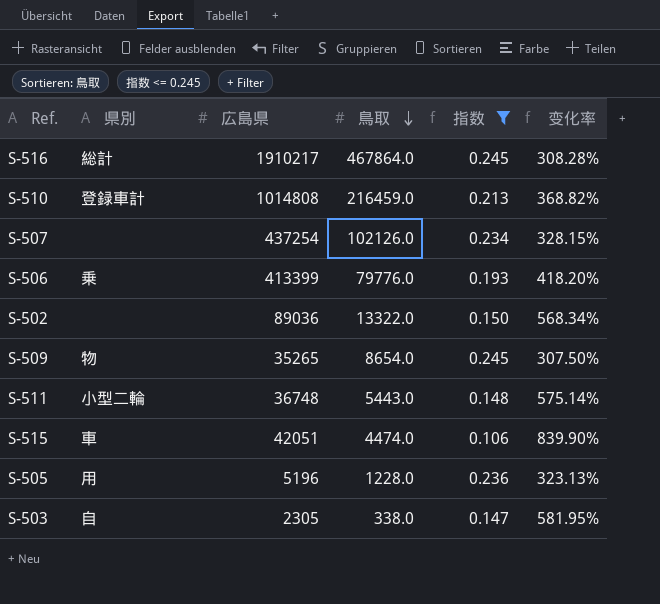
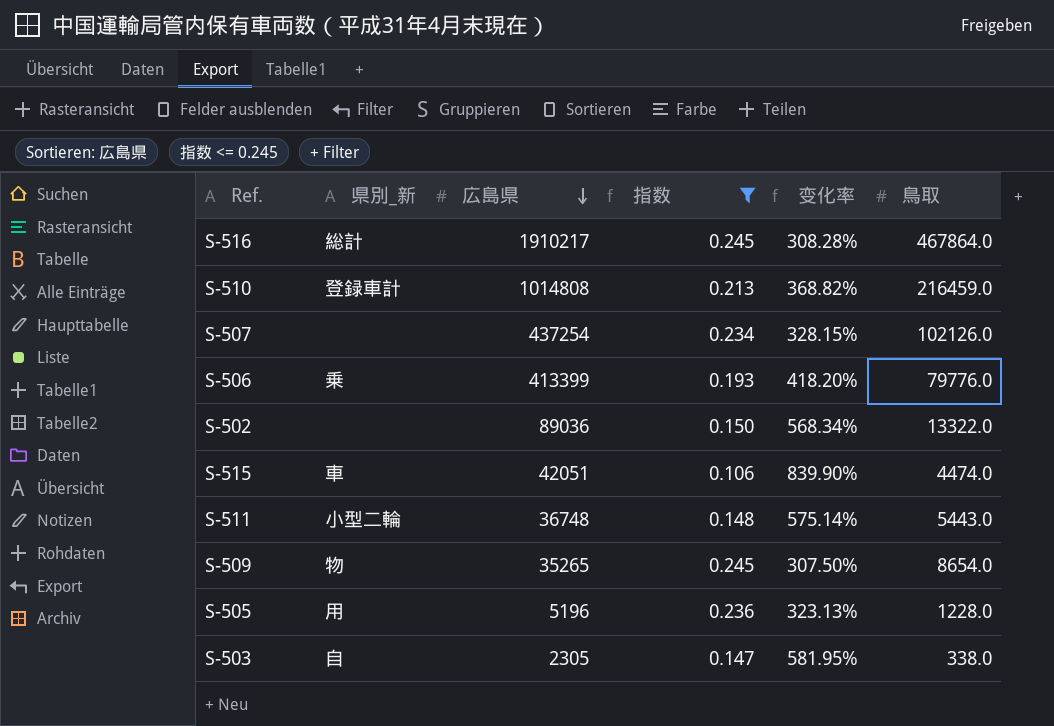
row order: 鳥取 descending -> 広島県 descending
column name: 県別 -> 県別_新
column 鳥取 | position: 4 -> 6

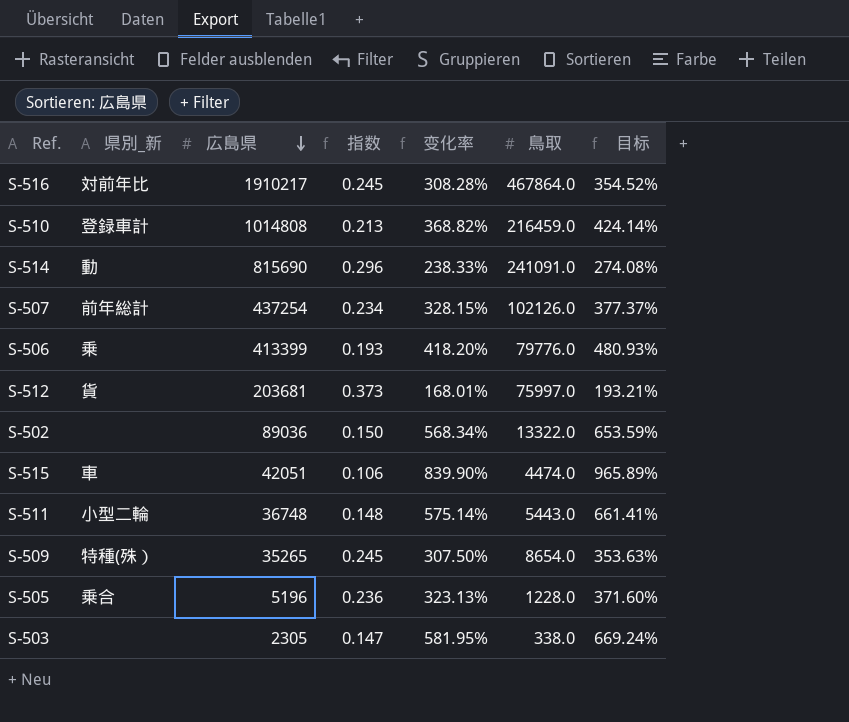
filter: 指数 <= 0.245 -> none
column 目标 | formula: none -> [变化率] * 1.15
S-516 | 県別_新: 総計 -> 対前年比
S-507 | 県別_新: none -> 前年総計
S-509 | 県別_新: 物 -> 特種(殊）
S-505 | 県別_新: 用 -> 乗合
S-503 | 県別_新: 自 -> none

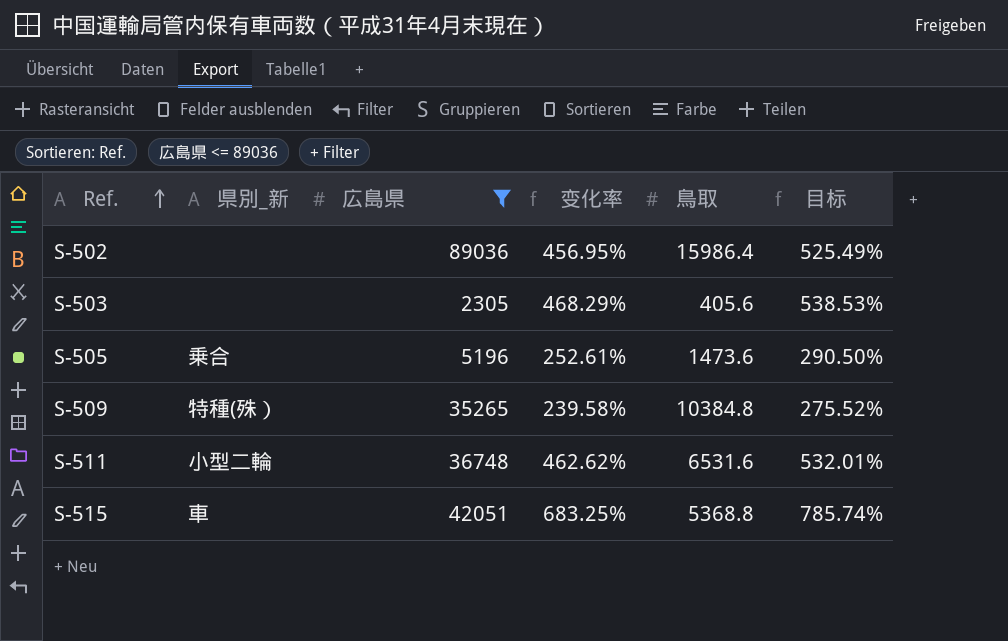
filter: none -> 広島県 <= 89036
row order: 広島県 descending -> Ref. ascending
column 指数 | formula: [鳥取] / [広島県] -> none
S-502 | 变化率: 568.34% -> 456.95%
S-502 | 鳥取: 13322.0 -> 15986.4
S-502 | 目标: 653.59% -> 525.49%
S-503 | 变化率: 581.95% -> 468.29%
S-503 | 鳥取: 338.0 -> 405.6
S-503 | 目标: 669.24% -> 538.53%
S-505 | 变化率: 323.13% -> 252.61%
S-505 | 鳥取: 1228.0 -> 1473.6
S-505 | 目标: 371.60% -> 290.50%
S-509 | 变化率: 307.50% -> 239.58%
S-509 | 鳥取: 8654.0 -> 10384.8
S-509 | 目标: 353.63% -> 275.52%
S-511 | 变化率: 575.14% -> 462.62%
S-511 | 鳥取: 5443.0 -> 6531.6
S-511 | 目标: 661.41% -> 532.01%
S-515 | 变化率: 839.90% -> 683.25%
S-515 | 鳥取: 4474.0 -> 5368.8
S-515 | 目标: 965.89% -> 785.74%

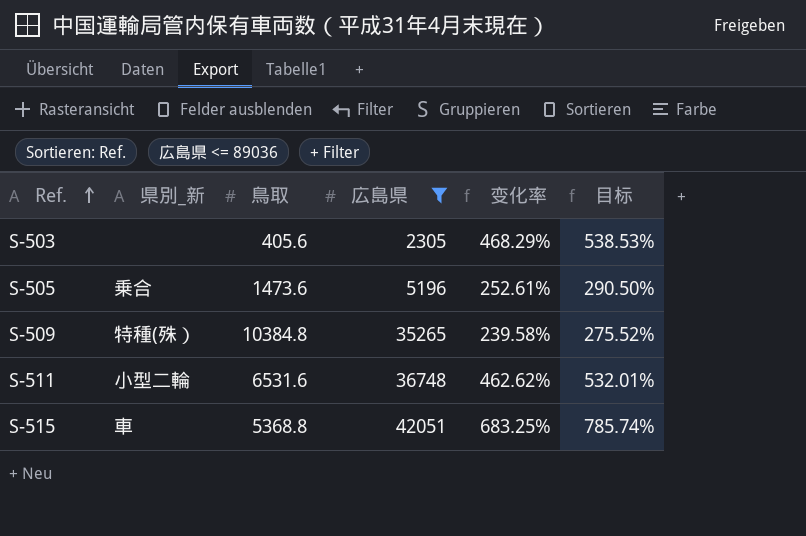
column 鳥取 | position: 5 -> 3
row S-502: none | 89036 | 456.95% | 15986.4 | 525.49% -> none

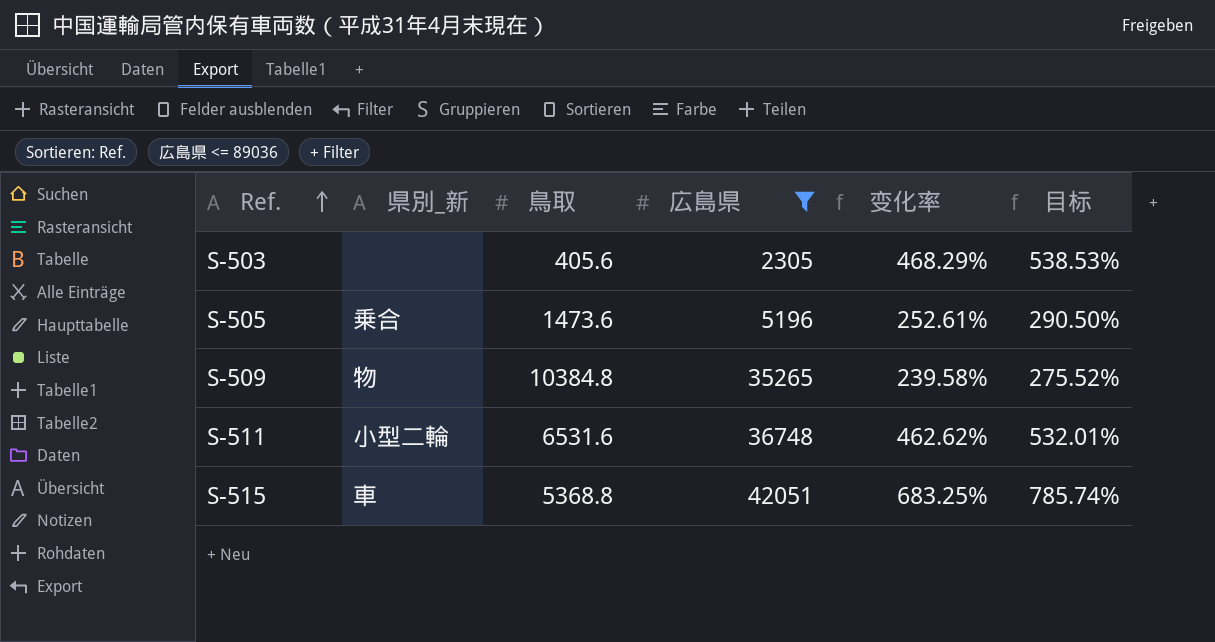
S-509 | 県別_新: 特種(殊） -> 物

